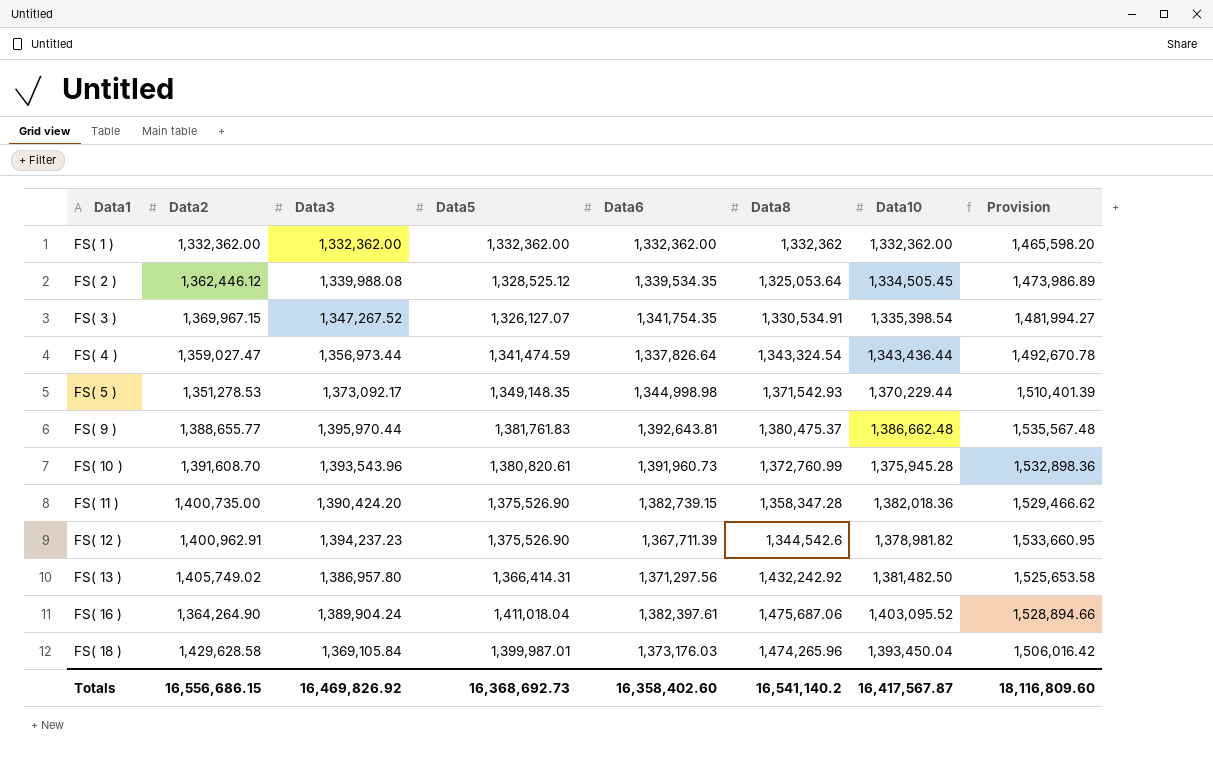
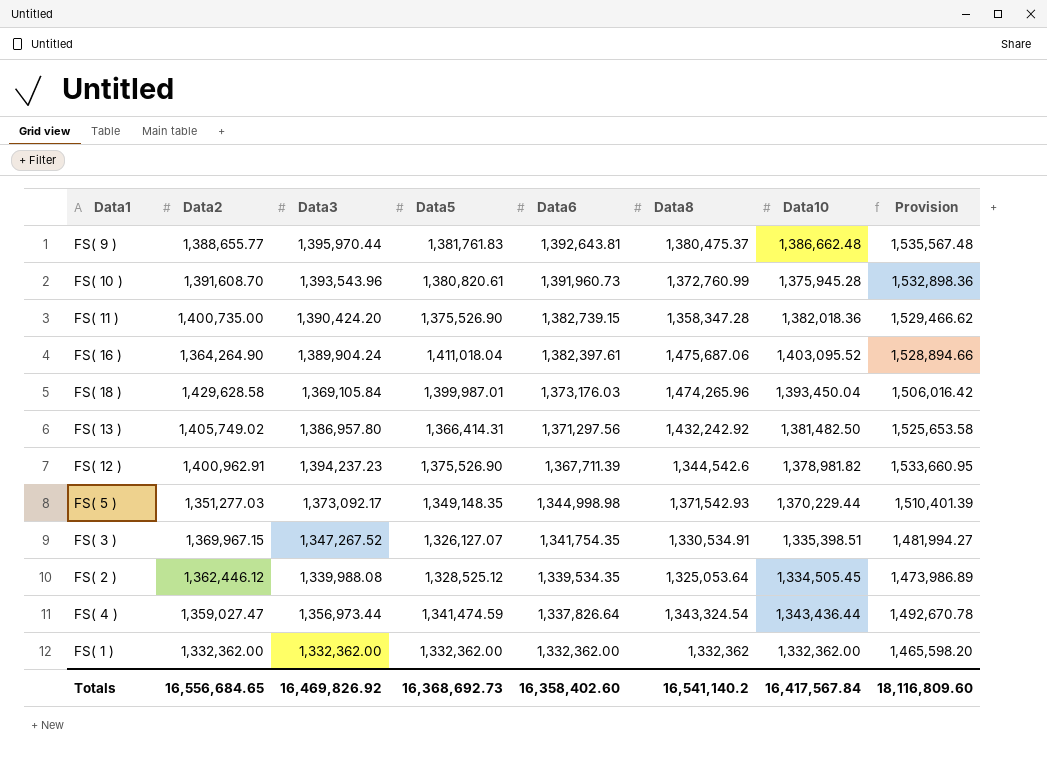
row order: Data1 ascending -> Data6 descending
FS( 5 ) | Data2: 1,351,278.53 -> 1,351,277.03
FS( 3 ) | Data10: 1,335,398.54 -> 1,335,398.51
Totals | Data2: 16,556,686.15 -> 16,556,684.65
Totals | Data10: 16,417,567.87 -> 16,417,567.84

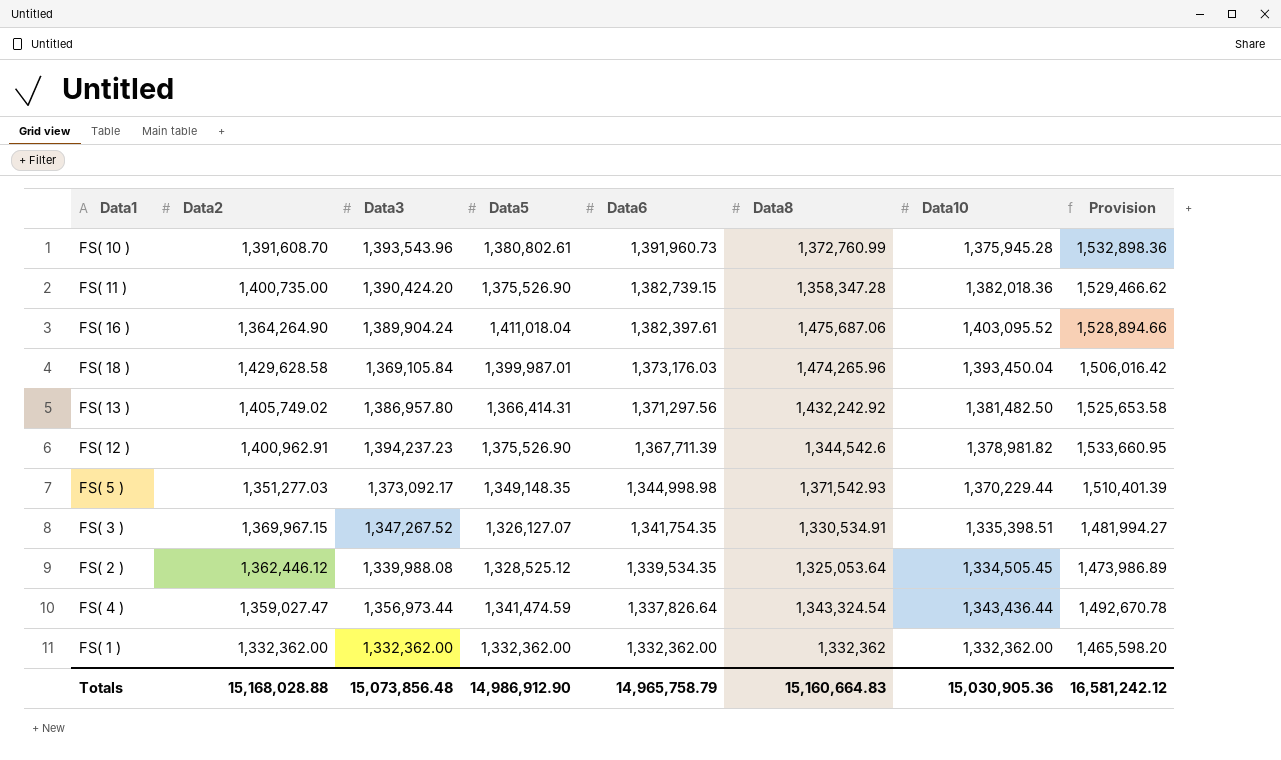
row FS( 9 ): 1,388,655.77 | 1,395,970.44 | 1,381,761.83 | 1,392,643.81 | 1,380,475.37 | 1,386,662.48 | 1,535,567.48 -> none
FS( 10 ) | Data5: 1,380,820.61 -> 1,380,802.61
Totals | Data2: 16,556,684.65 -> 15,168,028.88
Totals | Data3: 16,469,826.92 -> 15,073,856.48
Totals | Data5: 16,368,692.73 -> 14,986,912.90
Totals | Data6: 16,358,402.60 -> 14,965,758.79
Totals | Data8: 16,541,140.2 -> 15,160,664.83
Totals | Data10: 16,417,567.84 -> 15,030,905.36
Totals | Provision: 18,116,809.60 -> 16,581,242.12

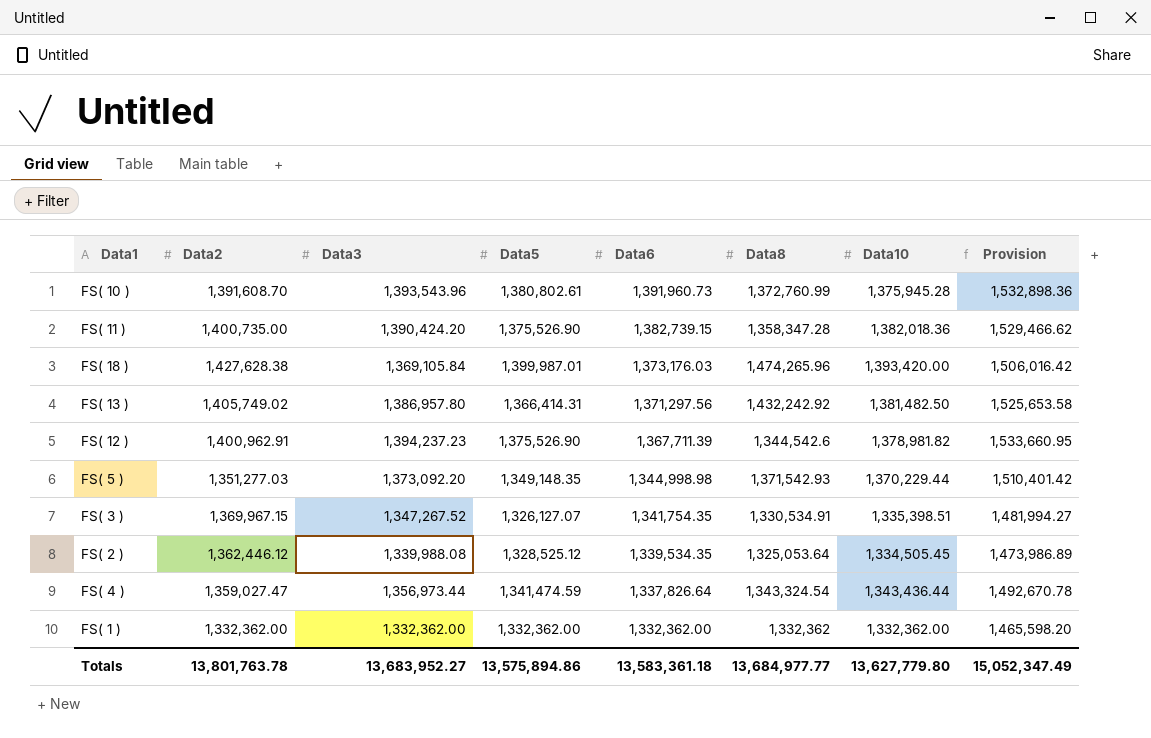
row FS( 16 ): 1,364,264.90 | 1,389,904.24 | 1,411,018.04 | 1,382,397.61 | 1,475,687.06 | 1,403,095.52 | 1,528,894.66 -> none
FS( 18 ) | Data2: 1,429,628.58 -> 1,427,628.38
FS( 18 ) | Data10: 1,393,450.04 -> 1,393,420.00
FS( 5 ) | Data3: 1,373,092.17 -> 1,373,092.20
FS( 5 ) | Provision: 1,510,401.39 -> 1,510,401.42
Totals | Data2: 15,168,028.88 -> 13,801,763.78
Totals | Data3: 15,073,856.48 -> 13,683,952.27
Totals | Data5: 14,986,912.90 -> 13,575,894.86
Totals | Data6: 14,965,758.79 -> 13,583,361.18
Totals | Data8: 15,160,664.83 -> 13,684,977.77
Totals | Data10: 15,030,905.36 -> 13,627,779.80
Totals | Provision: 16,581,242.12 -> 15,052,347.49

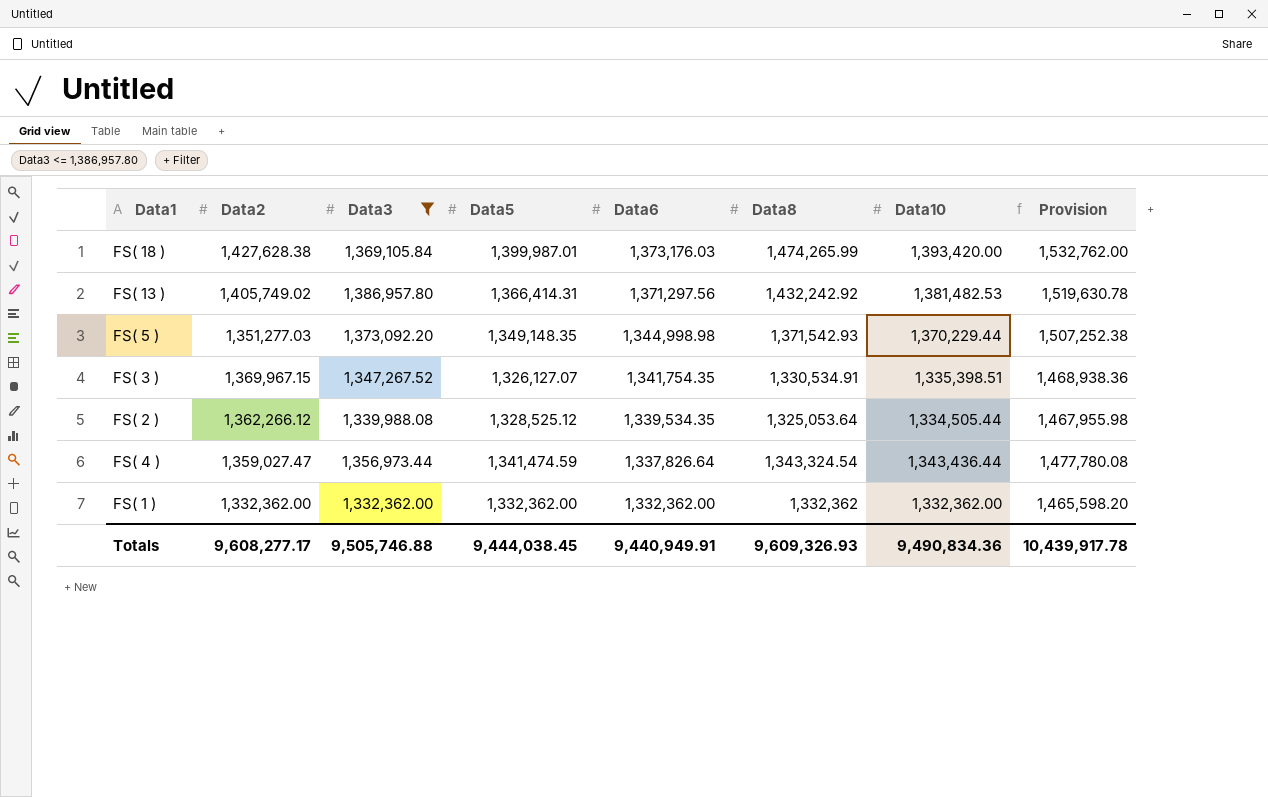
filter: none -> Data3 <= 1,386,957.80
column Provision | formula: [Data3] * 1.1 -> [Data10] * 1.1
FS( 18 ) | Data8: 1,474,265.96 -> 1,474,265.99
FS( 13 ) | Data10: 1,381,482.50 -> 1,381,482.53
FS( 2 ) | Data2: 1,362,446.12 -> 1,362,266.12
FS( 2 ) | Data10: 1,334,505.45 -> 1,334,505.44
Totals | Data2: 13,801,763.78 -> 9,608,277.17
Totals | Data3: 13,683,952.27 -> 9,505,746.88
Totals | Data5: 13,575,894.86 -> 9,444,038.45
Totals | Data6: 13,583,361.18 -> 9,440,949.91
Totals | Data8: 13,684,977.77 -> 9,609,326.93
Totals | Data10: 13,627,779.80 -> 9,490,834.36
Totals | Provision: 15,052,347.49 -> 10,439,917.78

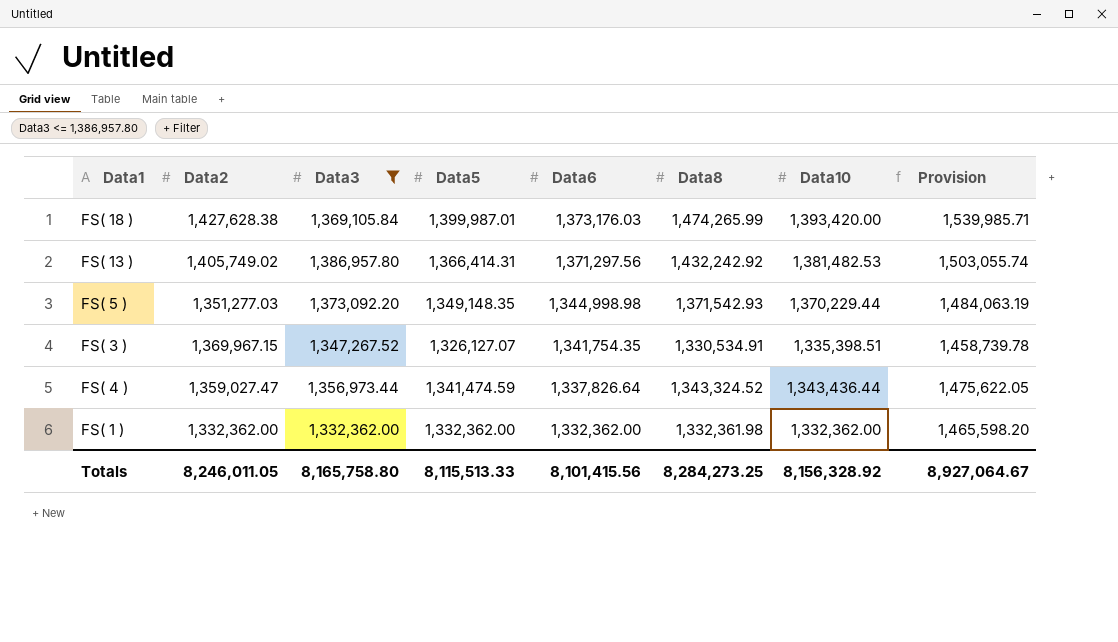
column Provision | formula: [Data10] * 1.1 -> [Data5] * 1.1
row FS( 2 ): 1,362,266.12 | 1,339,988.08 | 1,328,525.12 | 1,339,534.35 | 1,325,053.64 | 1,334,505.44 | 1,467,955.98 -> none
FS( 4 ) | Data8: 1,343,324.54 -> 1,343,324.52
FS( 1 ) | Data8: 1,332,362 -> 1,332,361.98
Totals | Data2: 9,608,277.17 -> 8,246,011.05
Totals | Data3: 9,505,746.88 -> 8,165,758.80
Totals | Data5: 9,444,038.45 -> 8,115,513.33
Totals | Data6: 9,440,949.91 -> 8,101,415.56
Totals | Data8: 9,609,326.93 -> 8,284,273.25
Totals | Data10: 9,490,834.36 -> 8,156,328.92
Totals | Provision: 10,439,917.78 -> 8,927,064.67

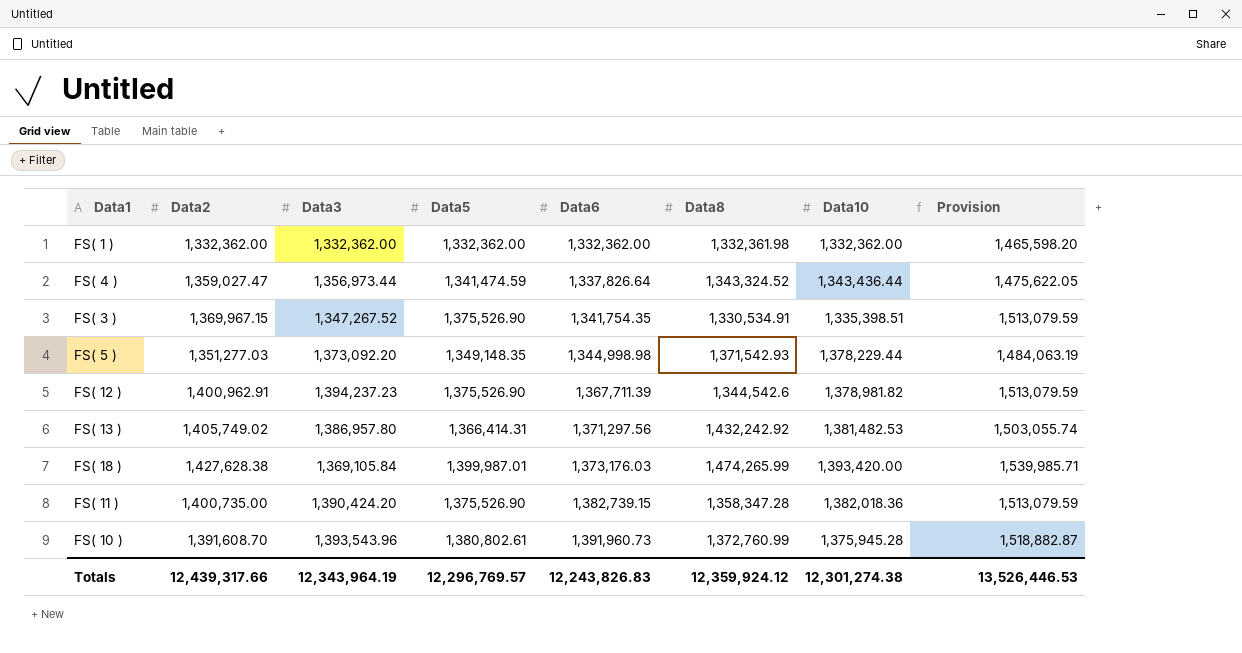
filter: Data3 <= 1,386,957.80 -> none
row order: Data6 descending -> Data6 ascending
FS( 3 ) | Data5: 1,326,127.07 -> 1,375,526.90
FS( 3 ) | Provision: 1,458,739.78 -> 1,513,079.59
FS( 5 ) | Data10: 1,370,229.44 -> 1,378,229.44
Totals | Data2: 8,246,011.05 -> 12,439,317.66
Totals | Data3: 8,165,758.80 -> 12,343,964.19
Totals | Data5: 8,115,513.33 -> 12,296,769.57
Totals | Data6: 8,101,415.56 -> 12,243,826.83
Totals | Data8: 8,284,273.25 -> 12,359,924.12
Totals | Data10: 8,156,328.92 -> 12,301,274.38
Totals | Provision: 8,927,064.67 -> 13,526,446.53

